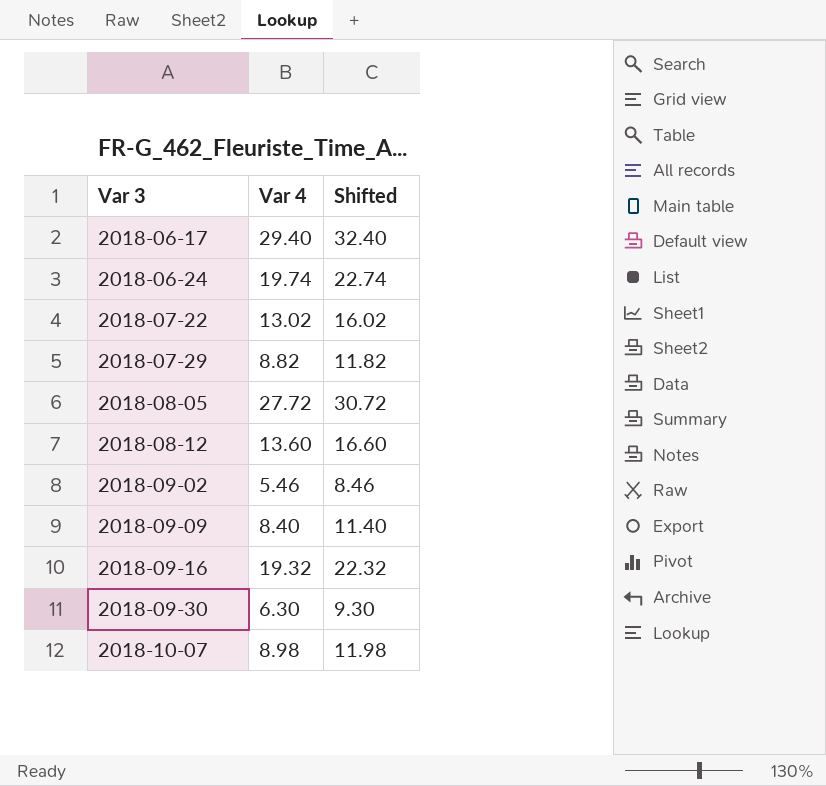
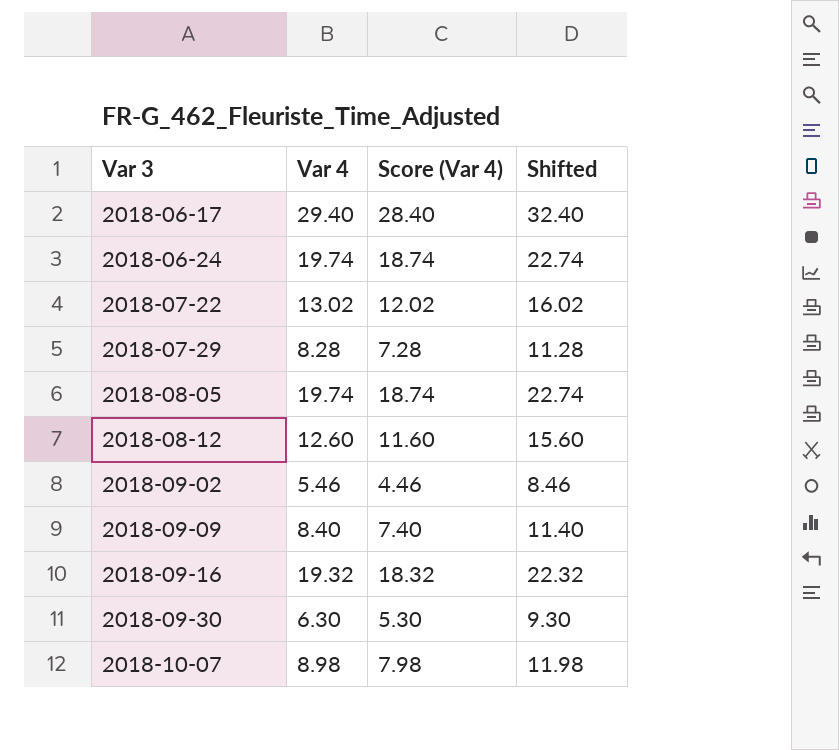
column Score (Var 4) | formula: none -> [Var 4] - 1
2018-07-29 | Var 4: 8.82 -> 8.28
2018-07-29 | Shifted: 11.82 -> 11.28
2018-08-05 | Var 4: 27.72 -> 19.74
2018-08-05 | Shifted: 30.72 -> 22.74
2018-08-12 | Var 4: 13.60 -> 12.60
2018-08-12 | Shifted: 16.60 -> 15.60

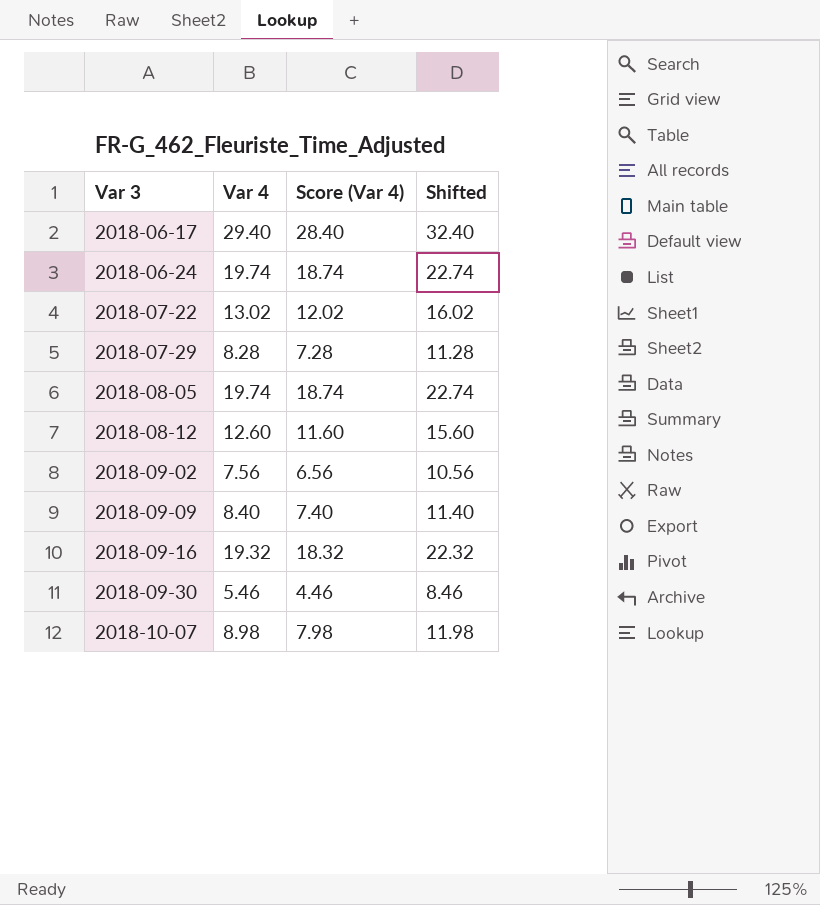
2018-09-02 | Var 4: 5.46 -> 7.56
2018-09-02 | Score (Var 4): 4.46 -> 6.56
2018-09-02 | Shifted: 8.46 -> 10.56
2018-09-30 | Var 4: 6.30 -> 5.46
2018-09-30 | Score (Var 4): 5.30 -> 4.46
2018-09-30 | Shifted: 9.30 -> 8.46

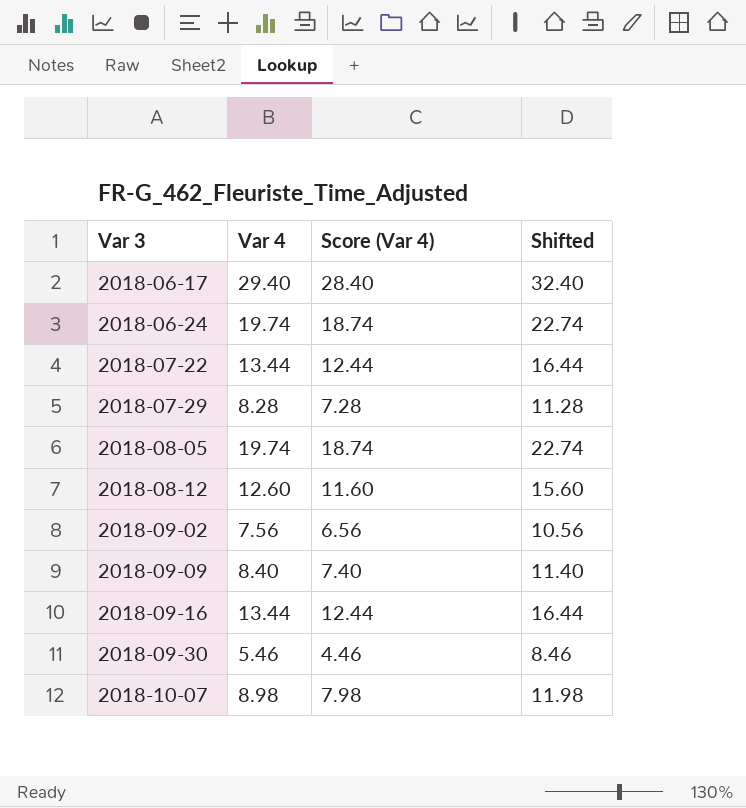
2018-07-22 | Var 4: 13.02 -> 13.44
2018-07-22 | Score (Var 4): 12.02 -> 12.44
2018-07-22 | Shifted: 16.02 -> 16.44
2018-09-16 | Var 4: 19.32 -> 13.44
2018-09-16 | Score (Var 4): 18.32 -> 12.44
2018-09-16 | Shifted: 22.32 -> 16.44

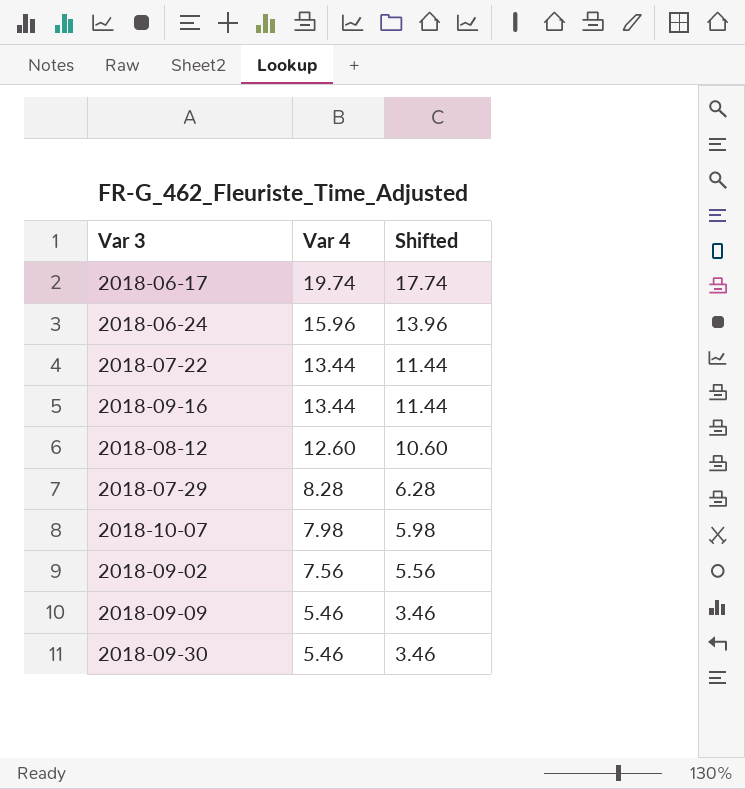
row order: Var 3 ascending -> Var 4 descending
column Score (Var 4) | formula: [Var 4] - 1 -> none
column Shifted | formula: [Var 4] + 3 -> [Var 4] - 2
row 2018-08-05: 19.74 | 18.74 | 22.74 -> none
2018-06-17 | Var 4: 29.40 -> 19.74
2018-06-24 | Var 4: 19.74 -> 15.96
2018-10-07 | Var 4: 8.98 -> 7.98
2018-09-09 | Var 4: 8.40 -> 5.46

